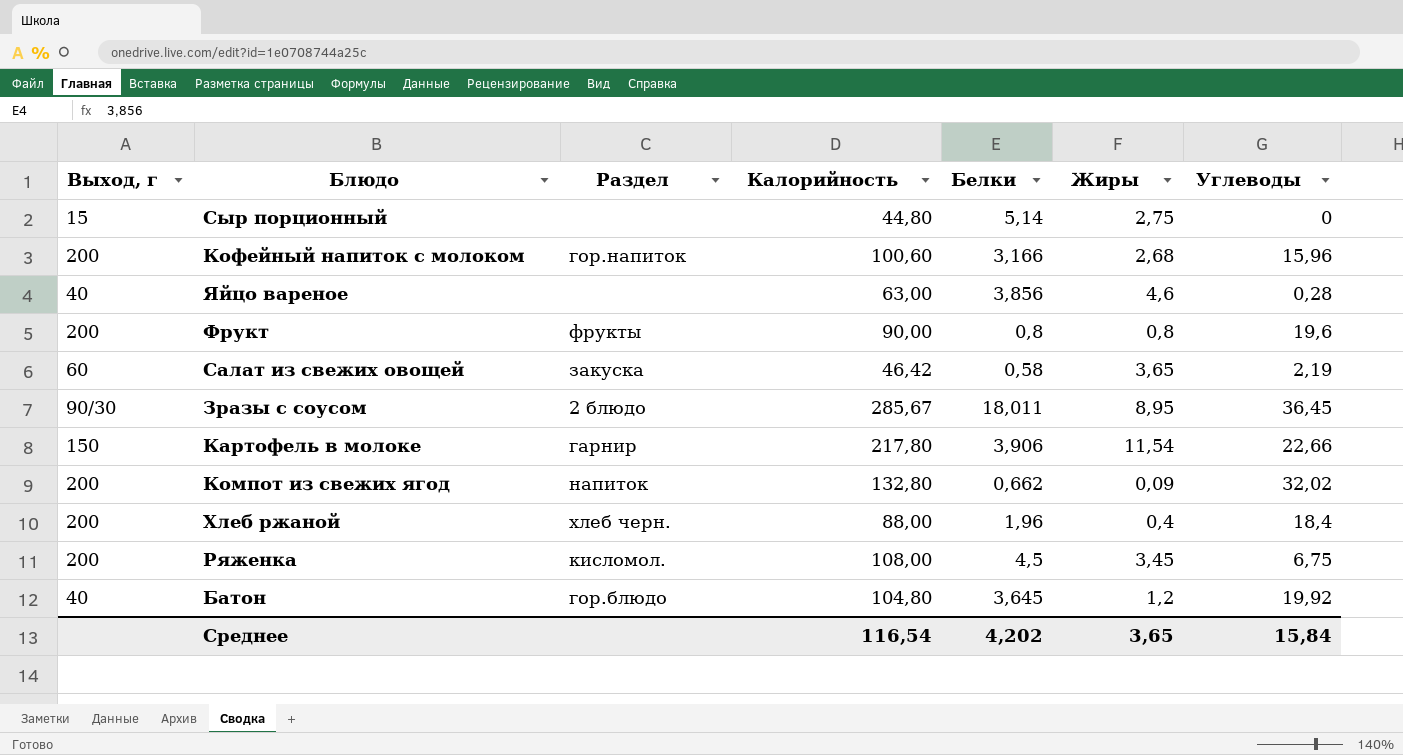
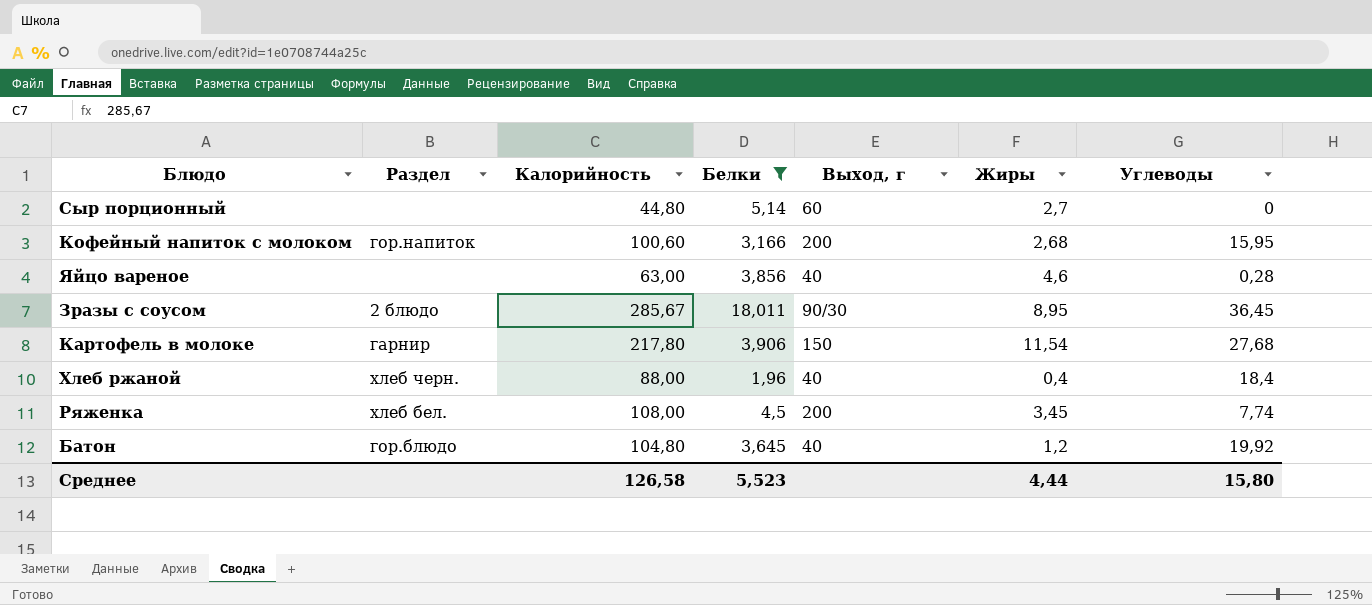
filter: none -> Белки >= 1,96
column Выход, г | position: 1 -> 5
Сыр порционный | Выход, г: 15 -> 60
Сыр порционный | Жиры: 2,75 -> 2,7
Кофейный напиток с молоком | Углеводы: 15,96 -> 15,95
Картофель в молоке | Углеводы: 22,66 -> 27,68
Хлеб ржаной | Выход, г: 200 -> 40
Ряженка | Раздел: кисломол. -> хлеб бел.
Ряженка | Углеводы: 6,75 -> 7,74
Среднее | Калорийность: 116,54 -> 126,58
Среднее | Белки: 4,202 -> 5,523
Среднее | Жиры: 3,65 -> 4,44
Среднее | Углеводы: 15,84 -> 15,80

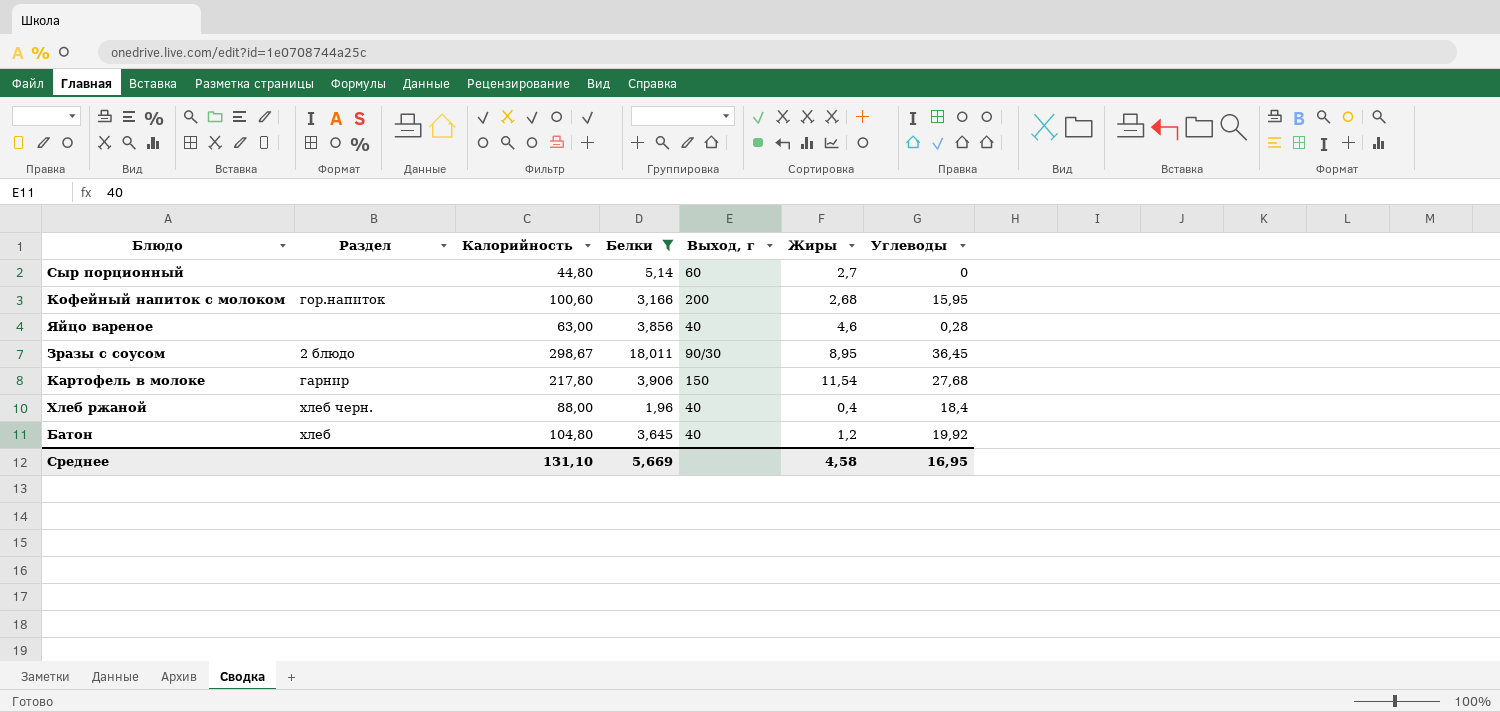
row Ряженка: хлеб бел. | 108,00 | 4,5 | 200 | 3,45 | 7,74 -> none
Зразы с соусом | Калорийность: 285,67 -> 298,67
Батон | Раздел: гор.блюдо -> хлеб
Среднее | Калорийность: 126,58 -> 131,10
Среднее | Белки: 5,523 -> 5,669
Среднее | Жиры: 4,44 -> 4,58
Среднее | Углеводы: 15,80 -> 16,95

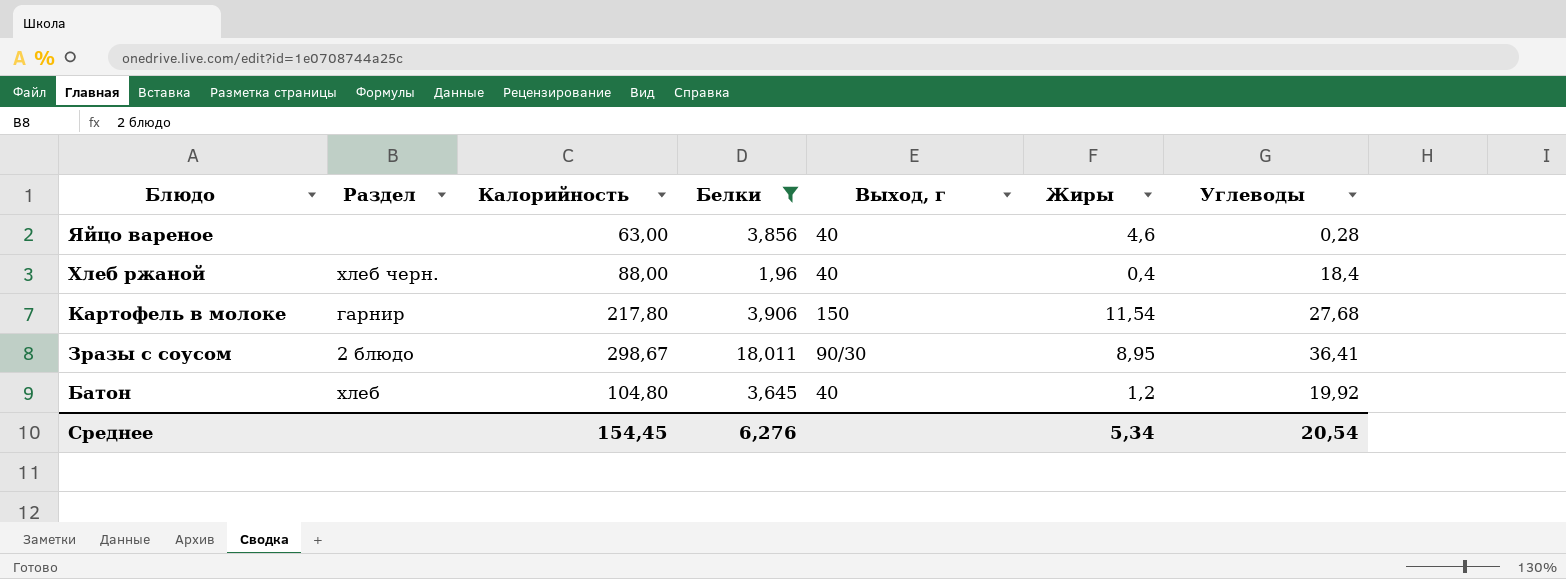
row order: none -> Блюдо descending
row Сыр порционный: none | 44,80 | 5,14 | 60 | 2,7 | 0 -> none
row Кофейный напиток с молоком: гор.напиток | 100,60 | 3,166 | 200 | 2,68 | 15,95 -> none
Зразы с соусом | Углеводы: 36,45 -> 36,41
Среднее | Калорийность: 131,10 -> 154,45
Среднее | Белки: 5,669 -> 6,276
Среднее | Жиры: 4,58 -> 5,34
Среднее | Углеводы: 16,95 -> 20,54

